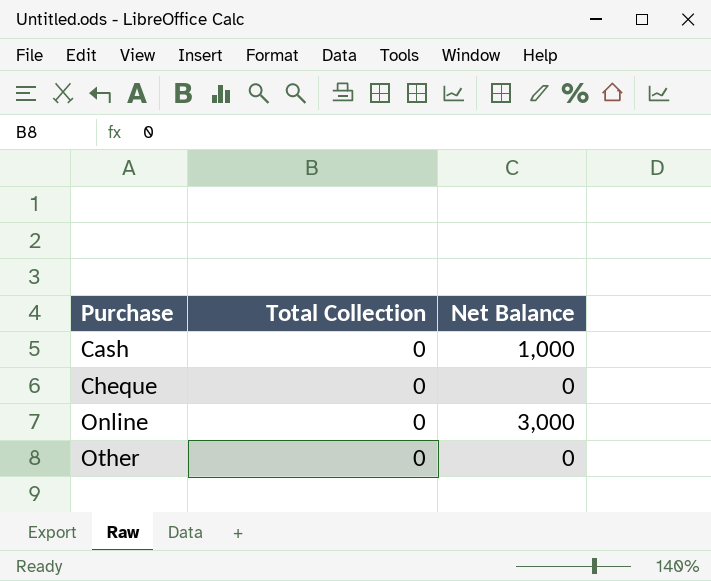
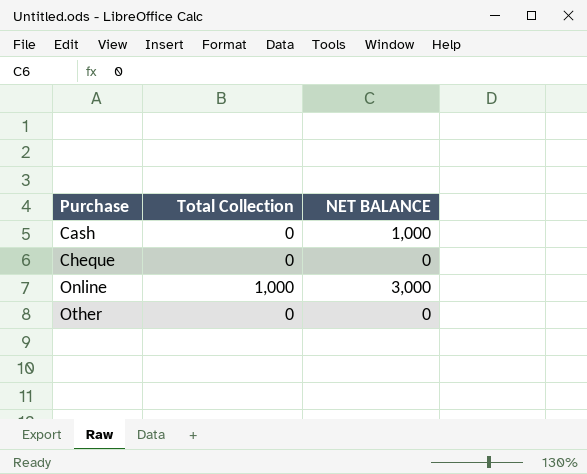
column name: Net Balance -> NET BALANCE
Online | Total Collection: 0 -> 1,000

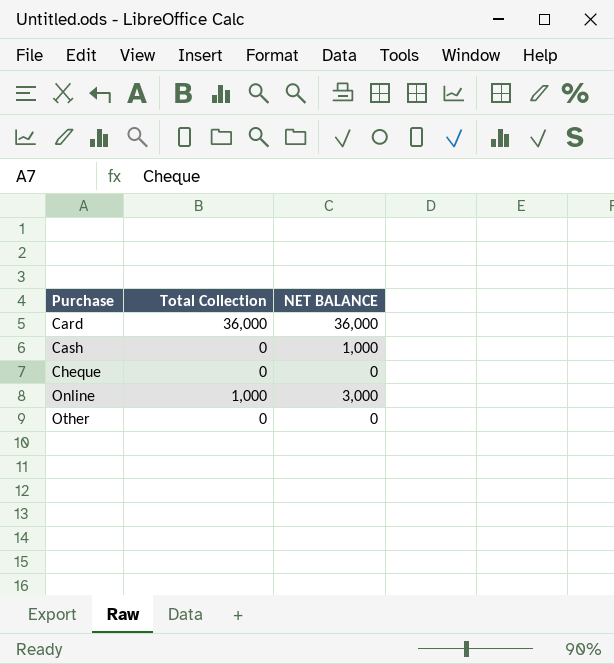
row Card: none -> 36,000 | 36,000

